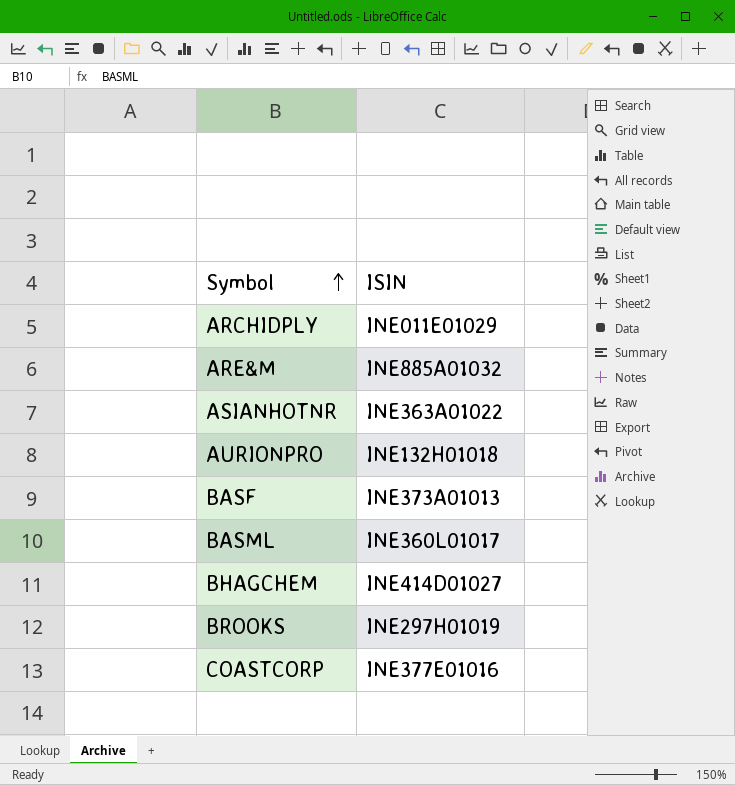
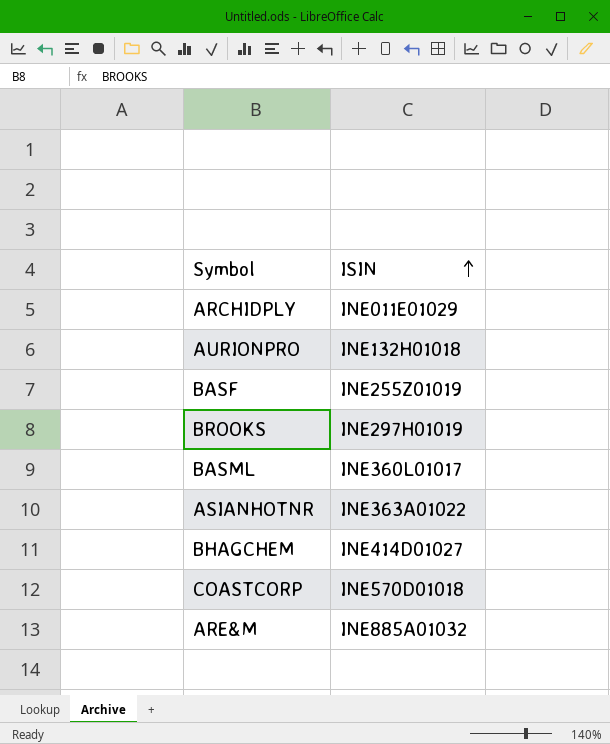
row order: Symbol ascending -> ISIN ascending
BASF | ISIN: INE373A01013 -> INE255Z01019
COASTCORP | ISIN: INE377E01016 -> INE570D01018

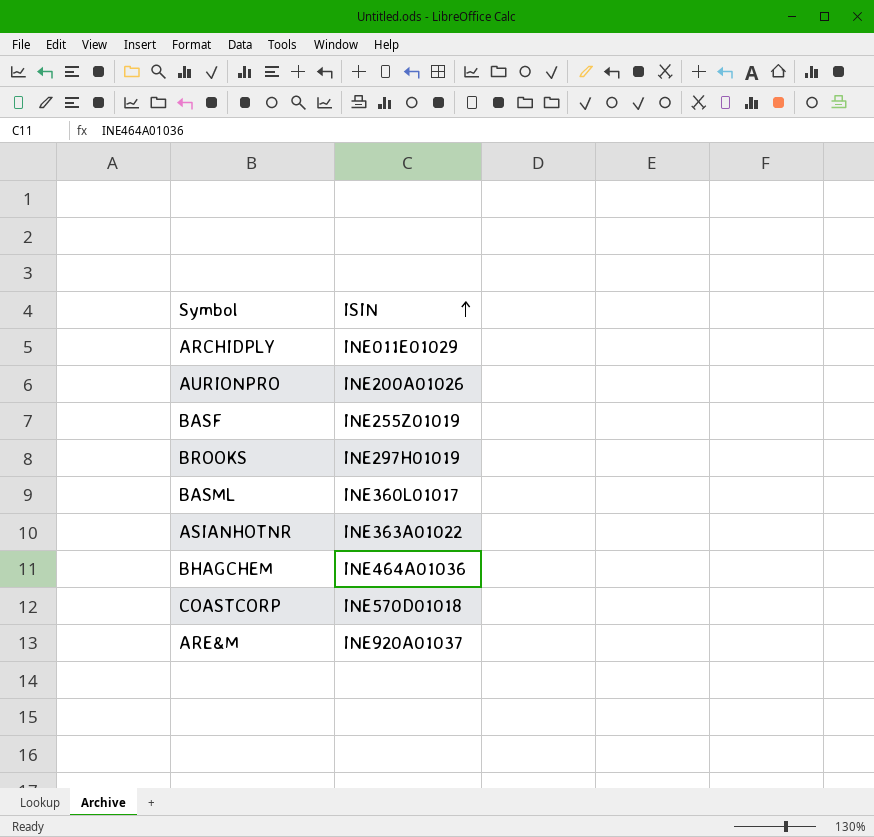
AURIONPRO | ISIN: INE132H01018 -> INE200A01026
BHAGCHEM | ISIN: INE414D01027 -> INE464A01036
ARE&M | ISIN: INE885A01032 -> INE920A01037

